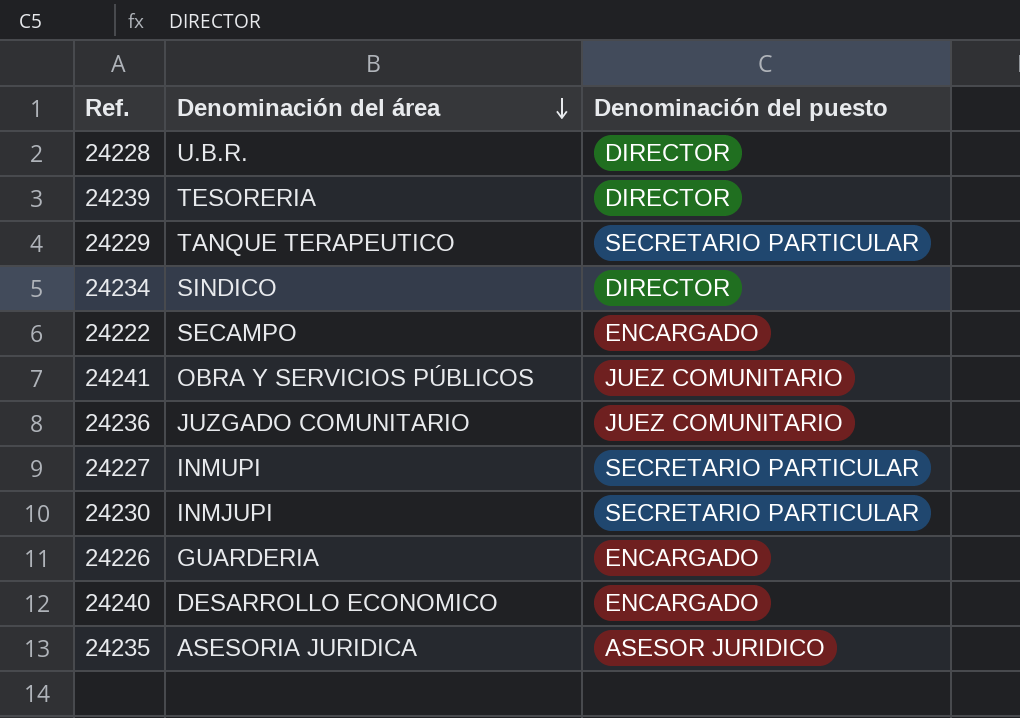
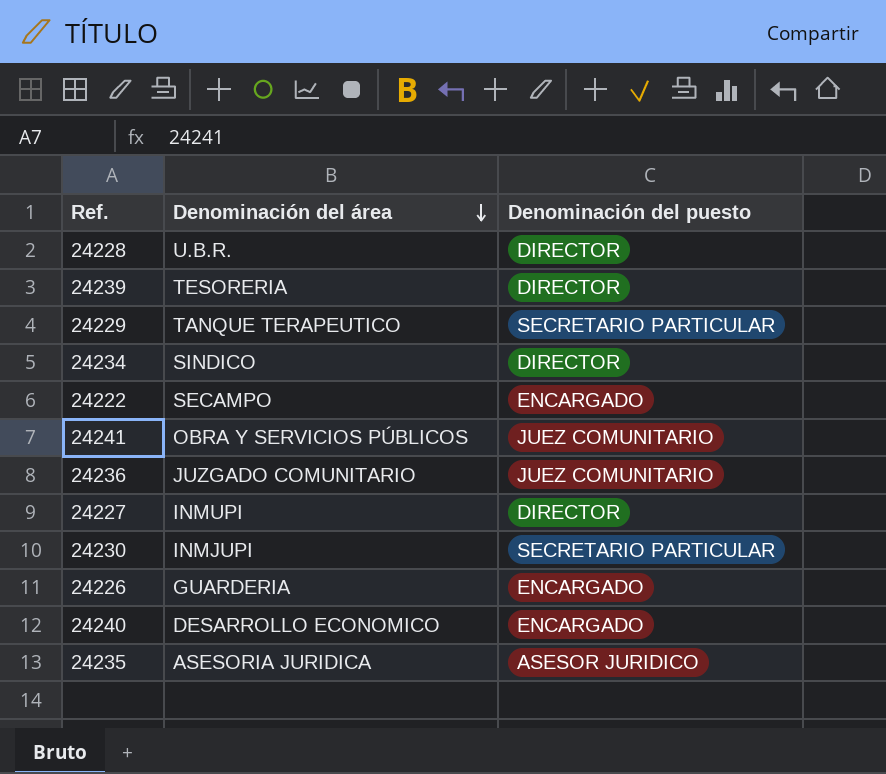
24227 | Denominación del puesto: SECRETARIO PARTICULAR -> DIRECTOR

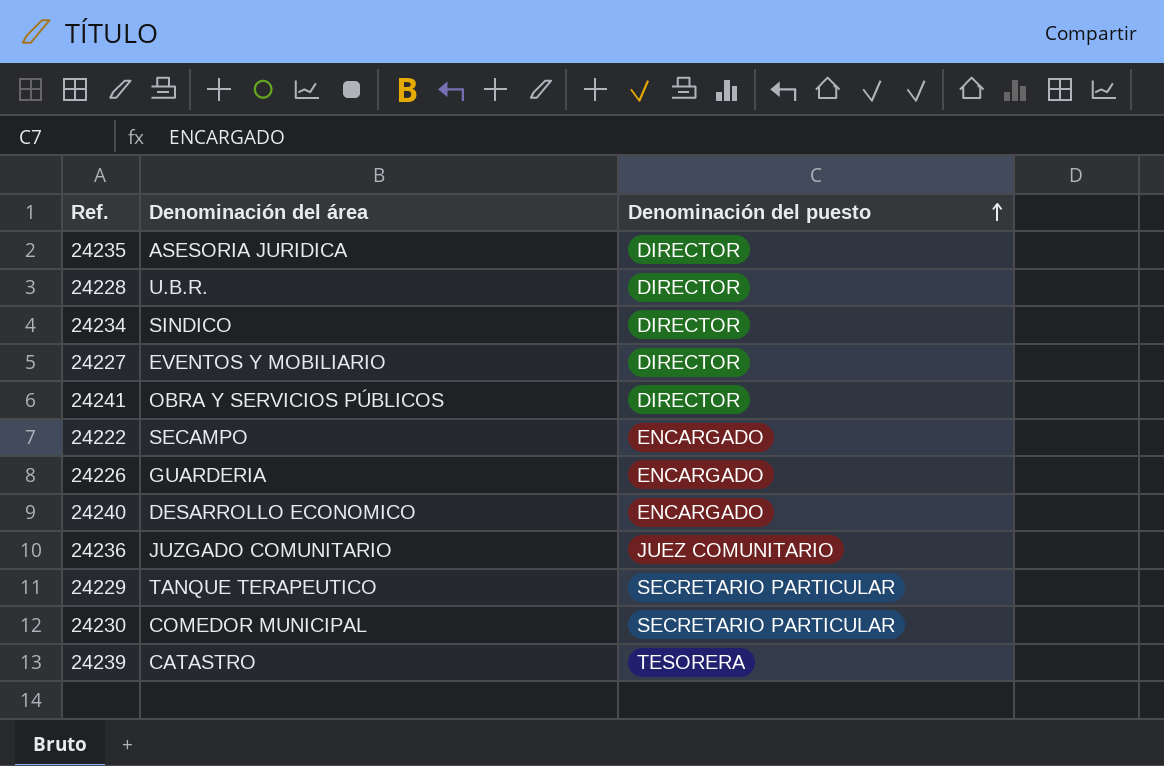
row order: Denominación del área descending -> Denominación del puesto ascending
24235 | Denominación del puesto: ASESOR JURIDICO -> DIRECTOR
24227 | Denominación del área: INMUPI -> EVENTOS Y MOBILIARIO
24241 | Denominación del puesto: JUEZ COMUNITARIO -> DIRECTOR
24230 | Denominación del área: INMJUPI -> COMEDOR MUNICIPAL
24239 | Denominación del área: TESORERIA -> CATASTRO
24239 | Denominación del puesto: DIRECTOR -> TESORERA

